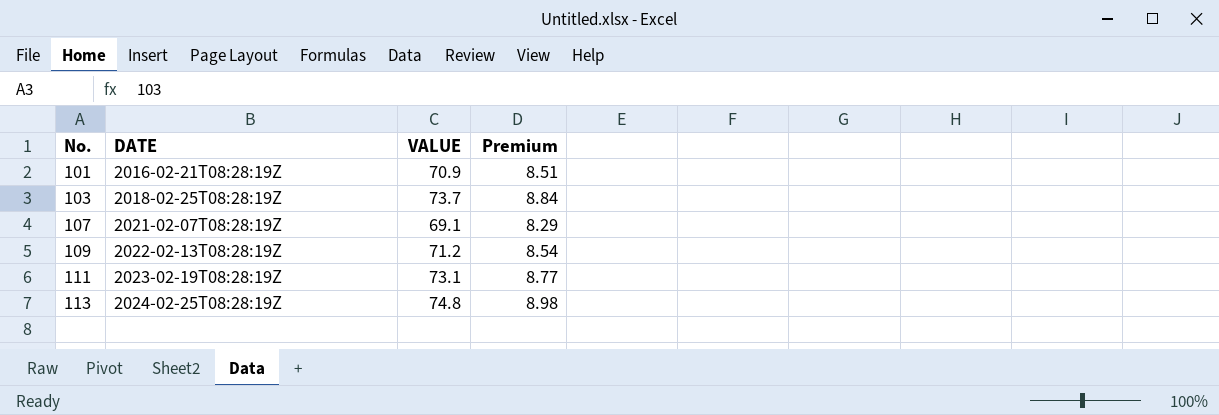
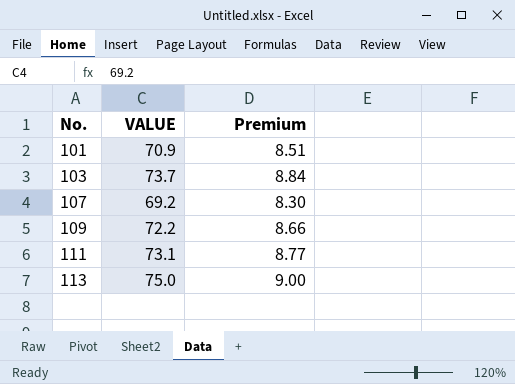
column DATE | position: 2 -> none
107 | VALUE: 69.1 -> 69.2
107 | Premium: 8.29 -> 8.30
109 | VALUE: 71.2 -> 72.2
109 | Premium: 8.54 -> 8.66
113 | VALUE: 74.8 -> 75.0
113 | Premium: 8.98 -> 9.00

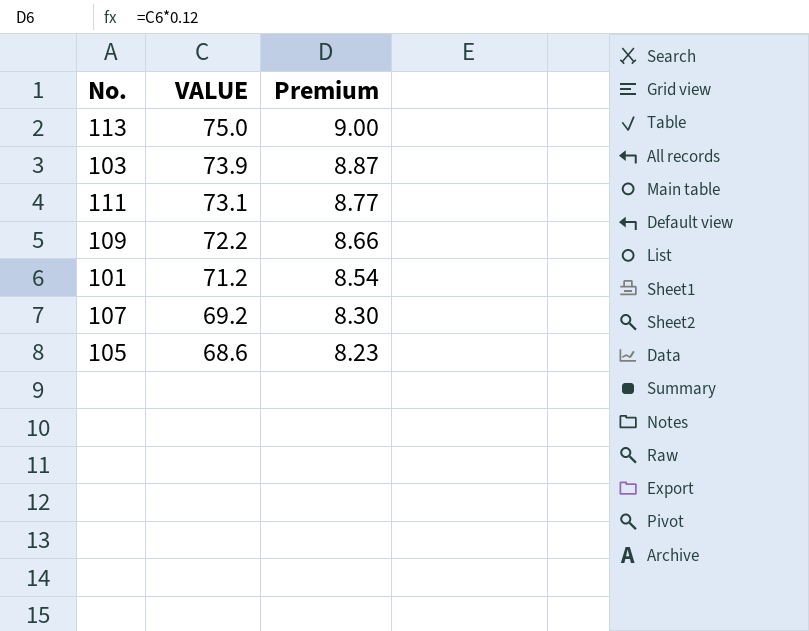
row order: No. ascending -> VALUE descending
103 | VALUE: 73.7 -> 73.9
103 | Premium: 8.84 -> 8.87
101 | VALUE: 70.9 -> 71.2
101 | Premium: 8.51 -> 8.54
row 105: none -> 68.6 | 8.23

